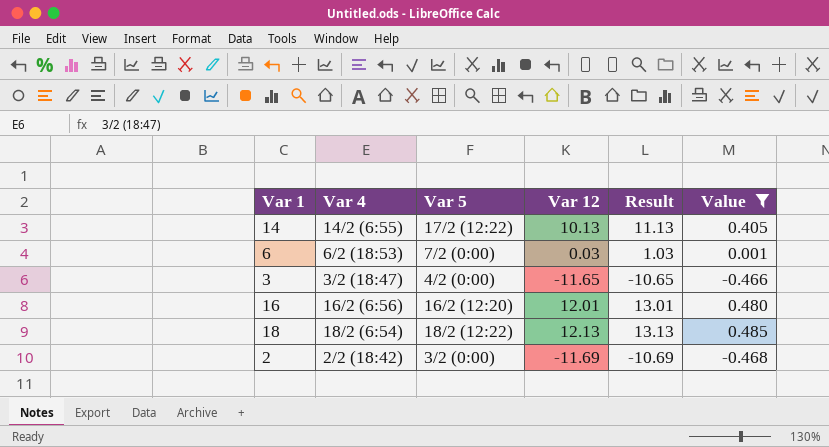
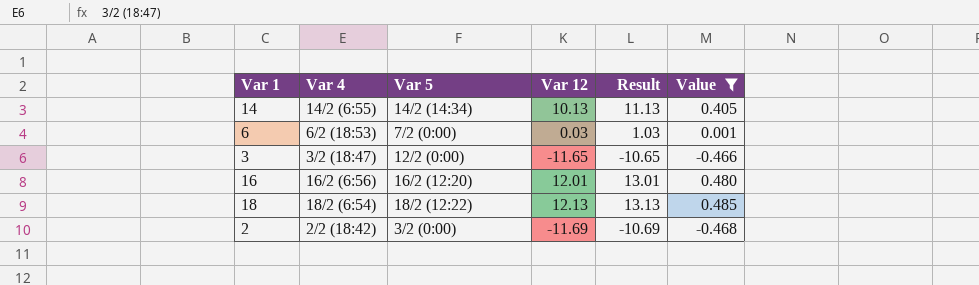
14 | Var 5: 17/2 (12:22) -> 14/2 (14:34)
3 | Var 5: 4/2 (0:00) -> 12/2 (0:00)

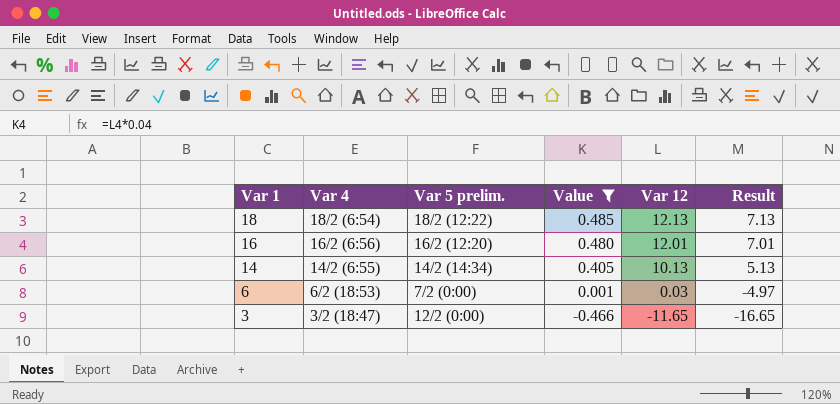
row order: none -> Var 1 descending
column name: Var 5 -> Var 5 prelim.
column Value | position: 6 -> 4
column Result | formula: [Var 12] + 1 -> [Var 12] - 5
row 2: 2/2 (18:42) | 3/2 (0:00) | -11.69 | -10.69 | -0.468 -> none

